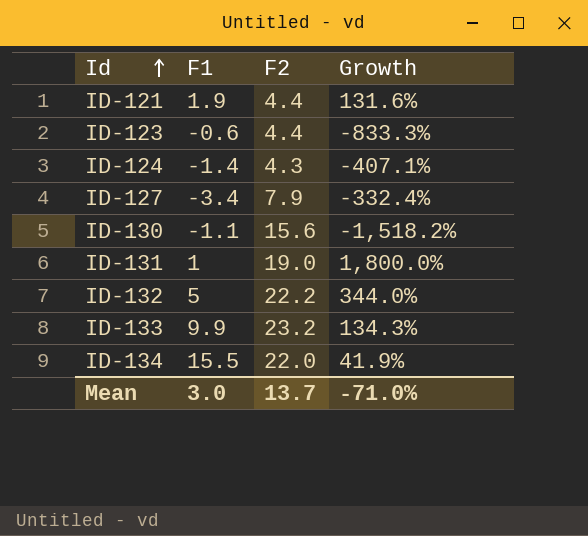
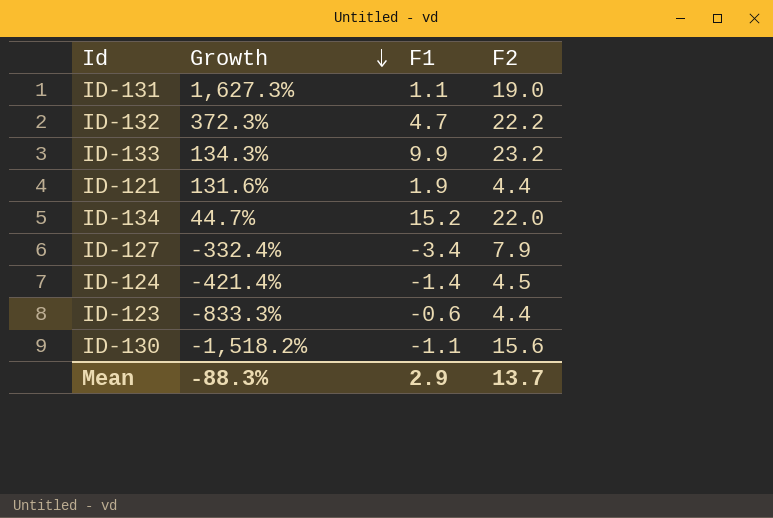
row order: Id ascending -> Growth descending
column Growth | position: 4 -> 2
ID-131 | Growth: 1,800.0% -> 1,627.3%
ID-131 | F1: 1 -> 1.1
ID-132 | Growth: 344.0% -> 372.3%
ID-132 | F1: 5 -> 4.7
ID-134 | Growth: 41.9% -> 44.7%
ID-134 | F1: 15.5 -> 15.2
ID-124 | Growth: -407.1% -> -421.4%
ID-124 | F2: 4.3 -> 4.5
Mean | Growth: -71.0% -> -88.3%
Mean | F1: 3.0 -> 2.9

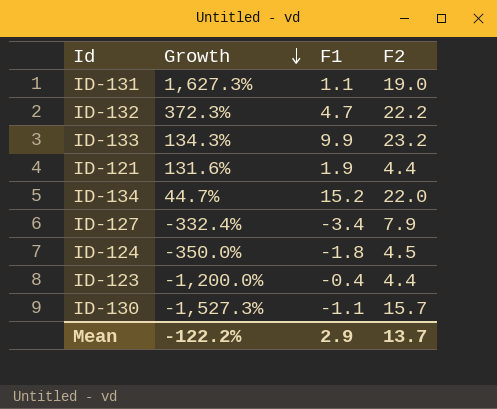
ID-124 | Growth: -421.4% -> -350.0%
ID-124 | F1: -1.4 -> -1.8
ID-123 | Growth: -833.3% -> -1,200.0%
ID-123 | F1: -0.6 -> -0.4
ID-130 | Growth: -1,518.2% -> -1,527.3%
ID-130 | F2: 15.6 -> 15.7
Mean | Growth: -88.3% -> -122.2%

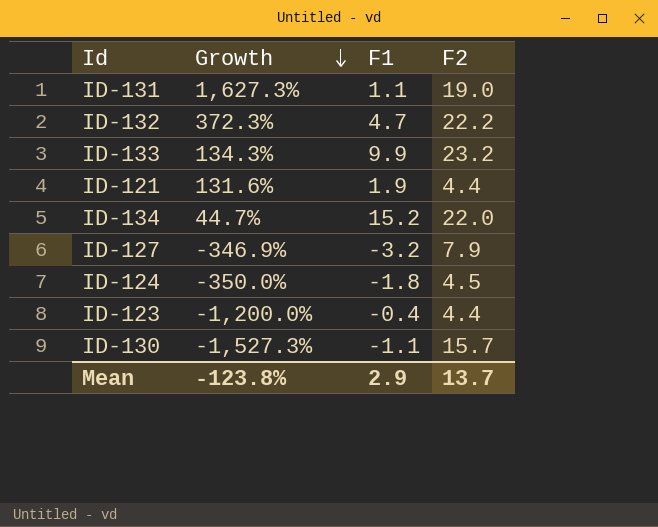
ID-127 | Growth: -332.4% -> -346.9%
ID-127 | F1: -3.4 -> -3.2
Mean | Growth: -122.2% -> -123.8%

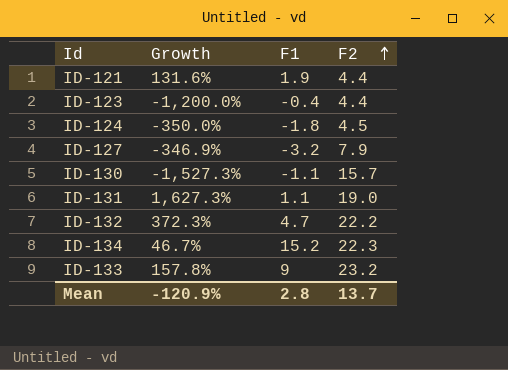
row order: Growth descending -> F2 ascending
ID-134 | Growth: 44.7% -> 46.7%
ID-134 | F2: 22.0 -> 22.3
ID-133 | Growth: 134.3% -> 157.8%
ID-133 | F1: 9.9 -> 9
Mean | Growth: -123.8% -> -120.9%
Mean | F1: 2.9 -> 2.8

